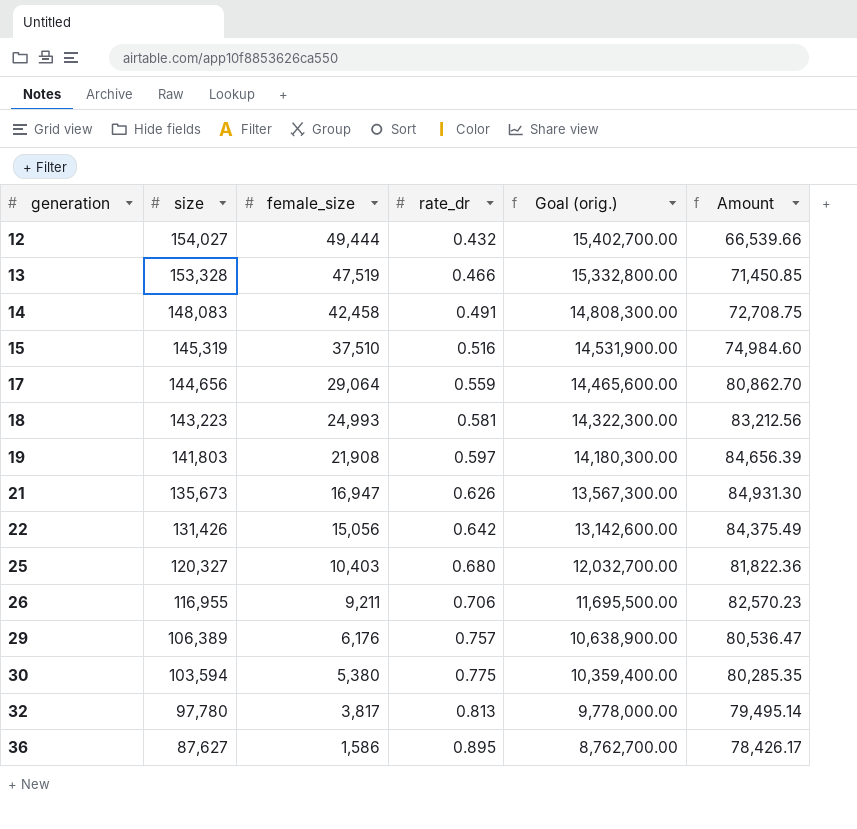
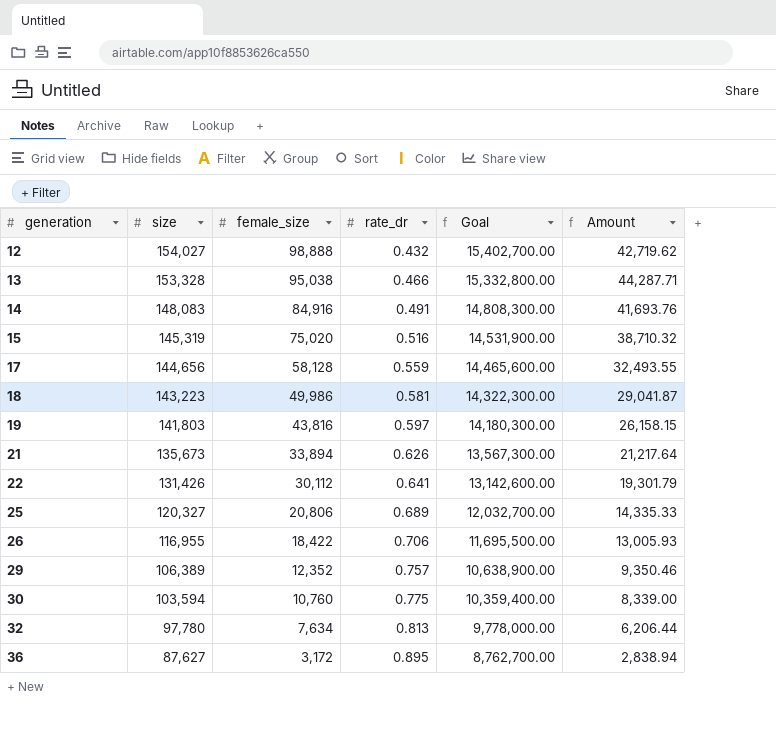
column name: Goal (orig.) -> Goal
column Amount | formula: [size] * [rate_dr] -> [female_size] * [rate_dr]
12 | female_size: 49,444 -> 98,888
13 | female_size: 47,519 -> 95,038
14 | female_size: 42,458 -> 84,916
15 | female_size: 37,510 -> 75,020
17 | female_size: 29,064 -> 58,128
18 | female_size: 24,993 -> 49,986
19 | female_size: 21,908 -> 43,816
21 | female_size: 16,947 -> 33,894
22 | female_size: 15,056 -> 30,112
22 | rate_dr: 0.642 -> 0.641
25 | female_size: 10,403 -> 20,806
25 | rate_dr: 0.680 -> 0.689
26 | female_size: 9,211 -> 18,422
29 | female_size: 6,176 -> 12,352
30 | female_size: 5,380 -> 10,760
32 | female_size: 3,817 -> 7,634
36 | female_size: 1,586 -> 3,172

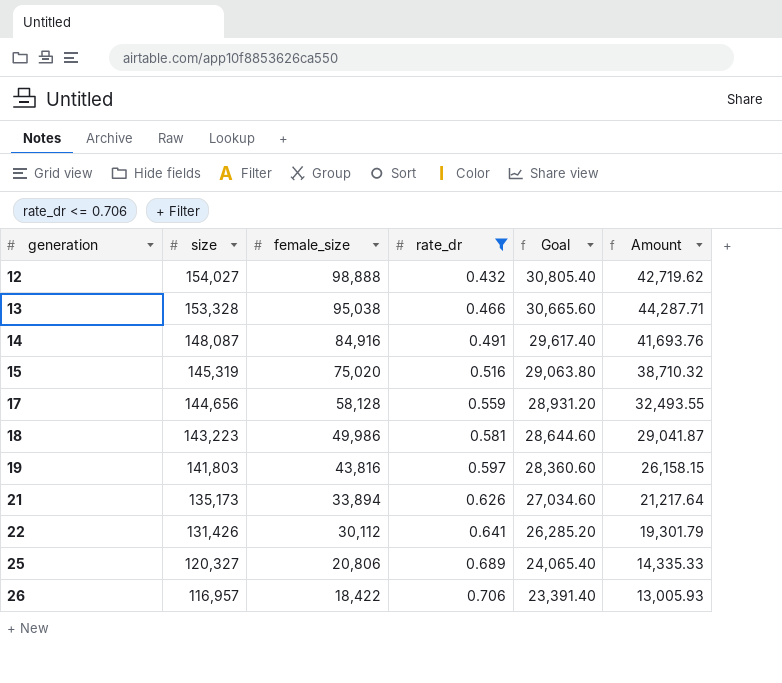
filter: none -> rate_dr <= 0.706
column Goal | formula: [size] * 100 -> [size] * 0.2
14 | size: 148,083 -> 148,087
21 | size: 135,673 -> 135,173
26 | size: 116,955 -> 116,957

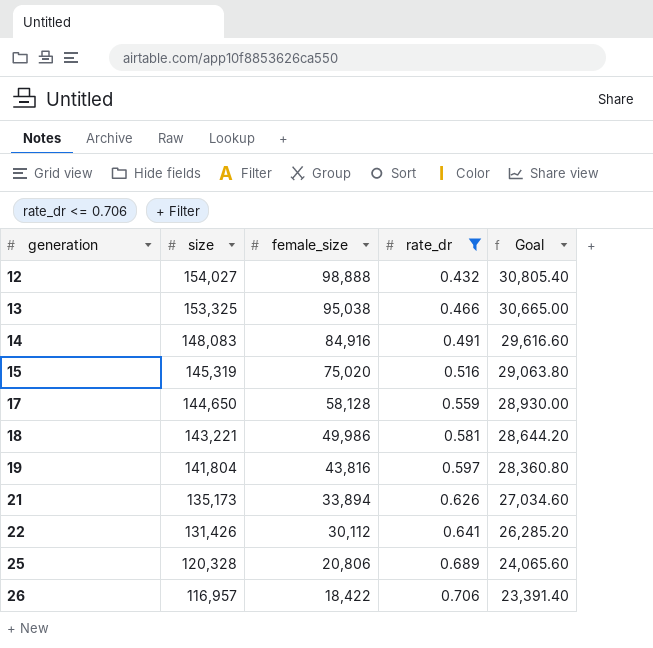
column Amount | formula: [female_size] * [rate_dr] -> none
13 | size: 153,328 -> 153,325
13 | Goal: 30,665.60 -> 30,665.00
14 | size: 148,087 -> 148,083
14 | Goal: 29,617.40 -> 29,616.60
17 | size: 144,656 -> 144,650
17 | Goal: 28,931.20 -> 28,930.00
18 | size: 143,223 -> 143,221
18 | Goal: 28,644.60 -> 28,644.20
19 | size: 141,803 -> 141,804
19 | Goal: 28,360.60 -> 28,360.80
25 | size: 120,327 -> 120,328
25 | Goal: 24,065.40 -> 24,065.60

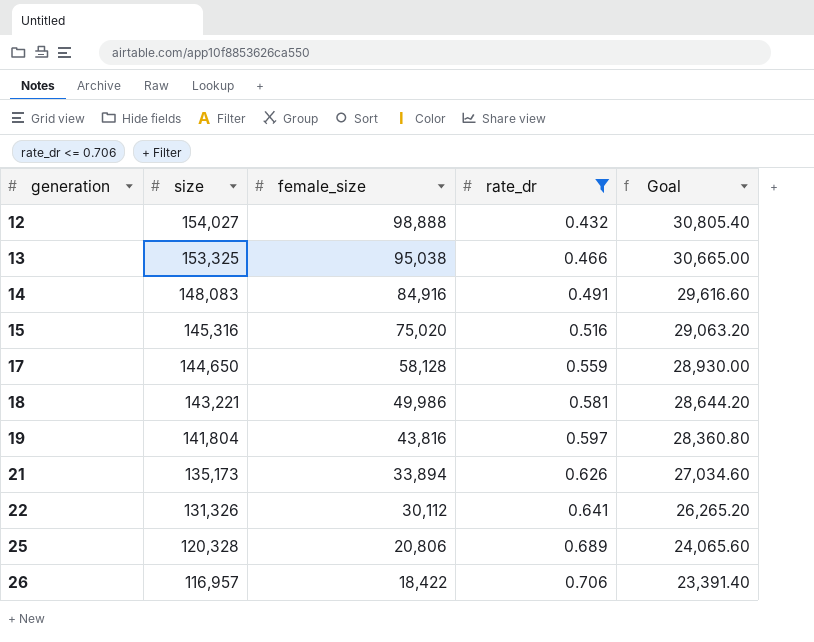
15 | size: 145,319 -> 145,316
15 | Goal: 29,063.80 -> 29,063.20
22 | size: 131,426 -> 131,326
22 | Goal: 26,285.20 -> 26,265.20

